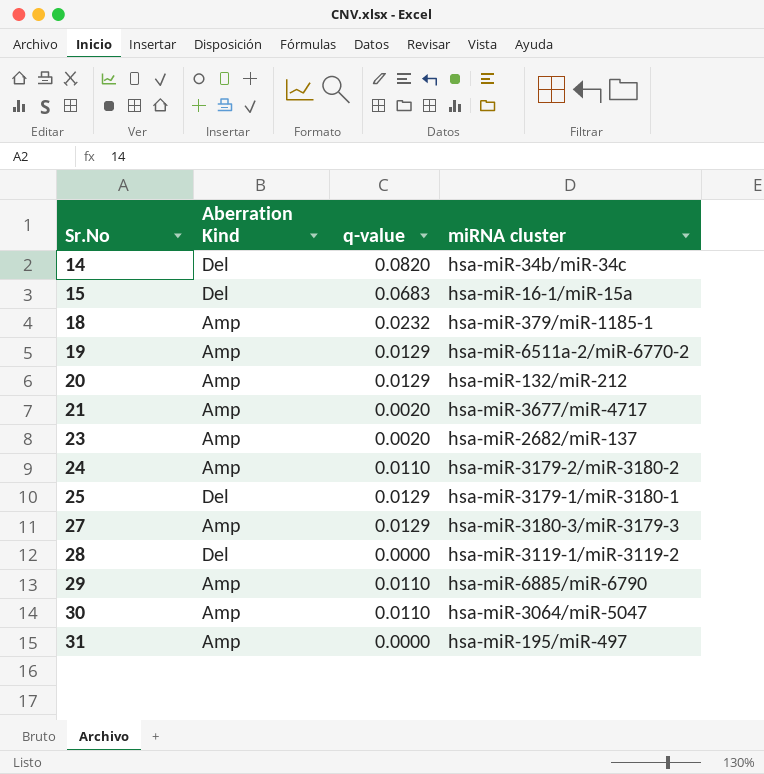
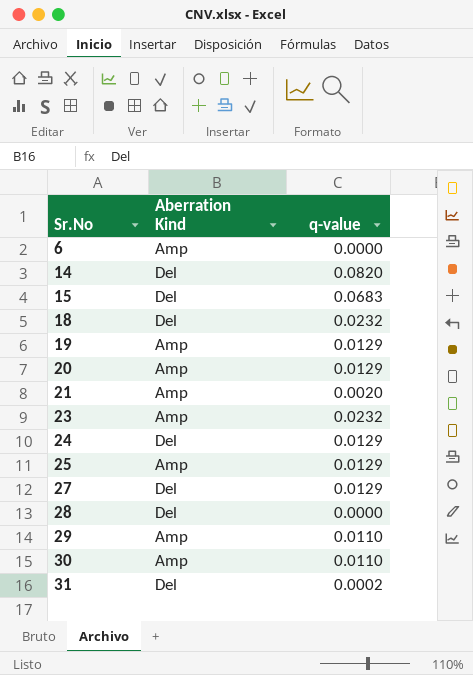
column miRNA cluster | position: 4 -> none
row 6: none -> Amp | 0.0000
18 | Aberration Kind: Amp -> Del
23 | q-value: 0.0020 -> 0.0232
24 | Aberration Kind: Amp -> Del
24 | q-value: 0.0110 -> 0.0129
25 | Aberration Kind: Del -> Amp
27 | Aberration Kind: Amp -> Del
31 | Aberration Kind: Amp -> Del
31 | q-value: 0.0000 -> 0.0002

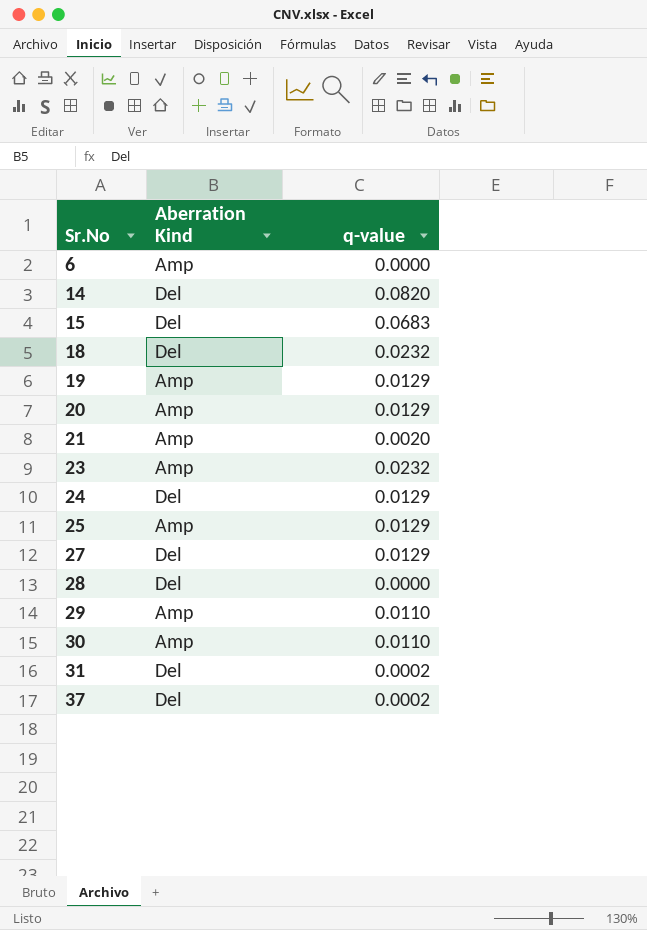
row 37: none -> Del | 0.0002

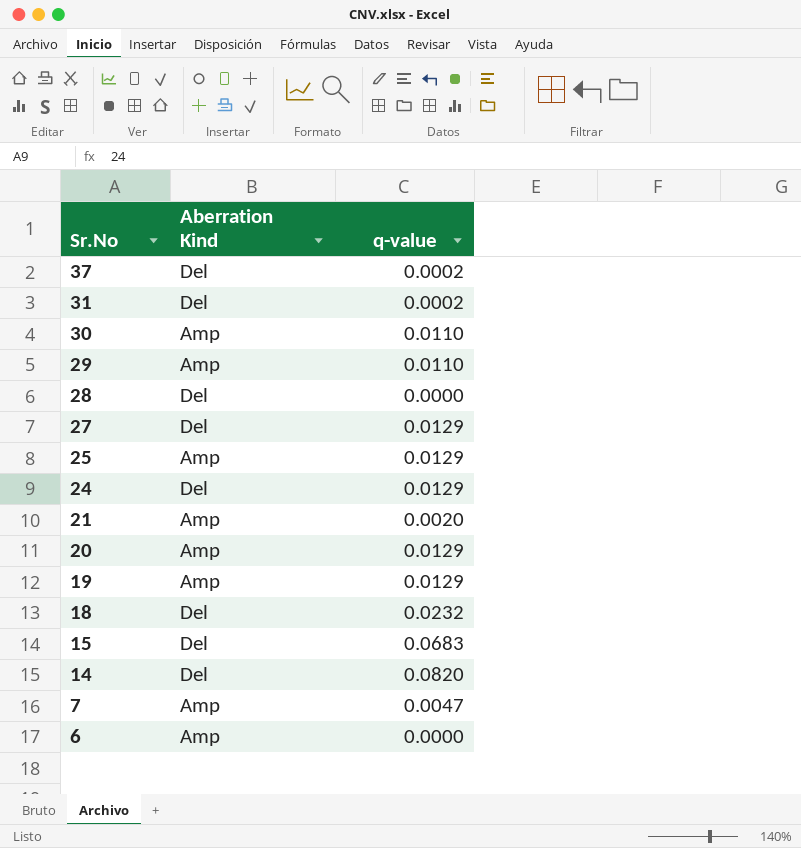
row order: Sr.No ascending -> Sr.No descending
row 23: Amp | 0.0232 -> none
row 7: none -> Amp | 0.0047

